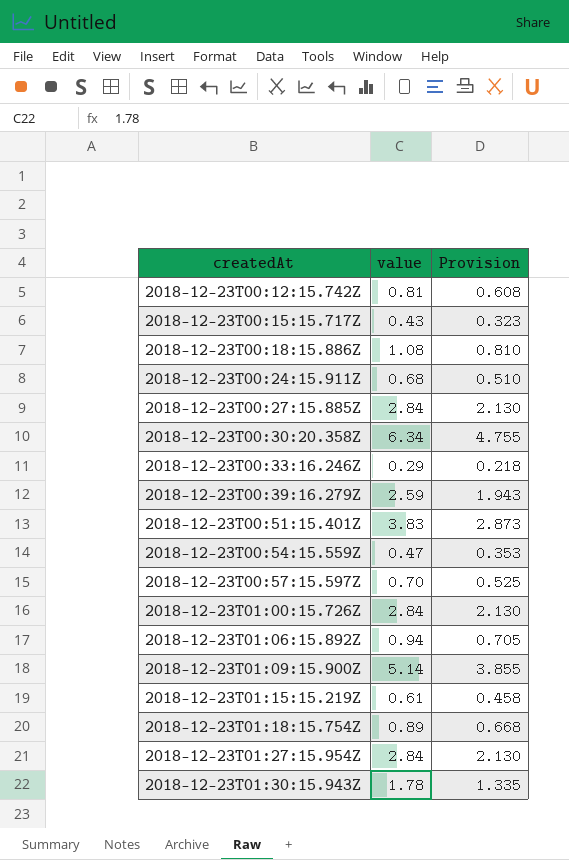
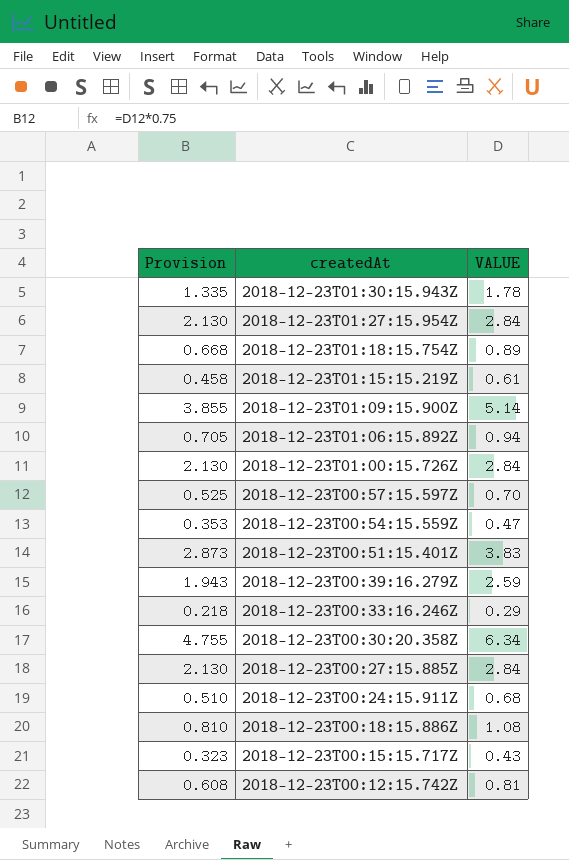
row order: createdAt ascending -> createdAt descending
column Provision | position: 3 -> 1
column name: value -> VALUE

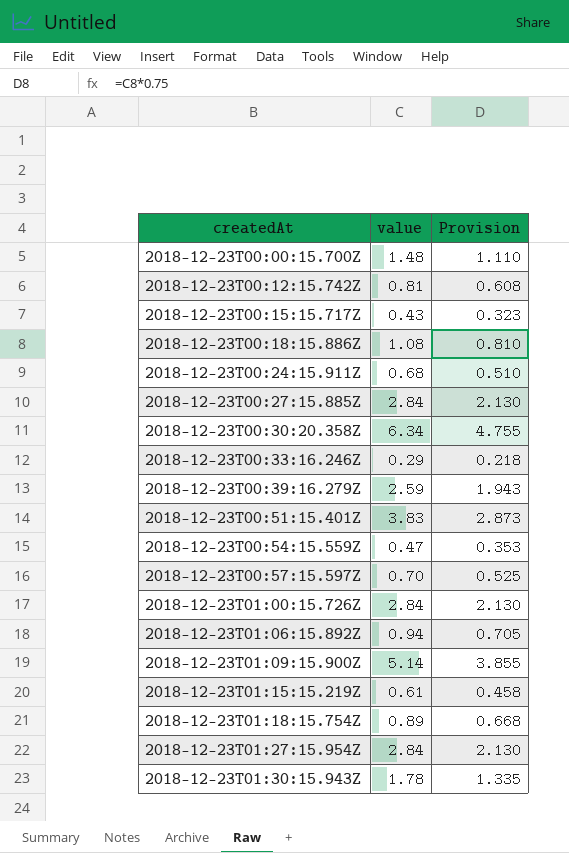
row order: createdAt descending -> createdAt ascending
column name: VALUE -> value
column Provision | position: 1 -> 3
row 2018-12-23T00:00:15.700Z: none -> 1.48 | 1.110

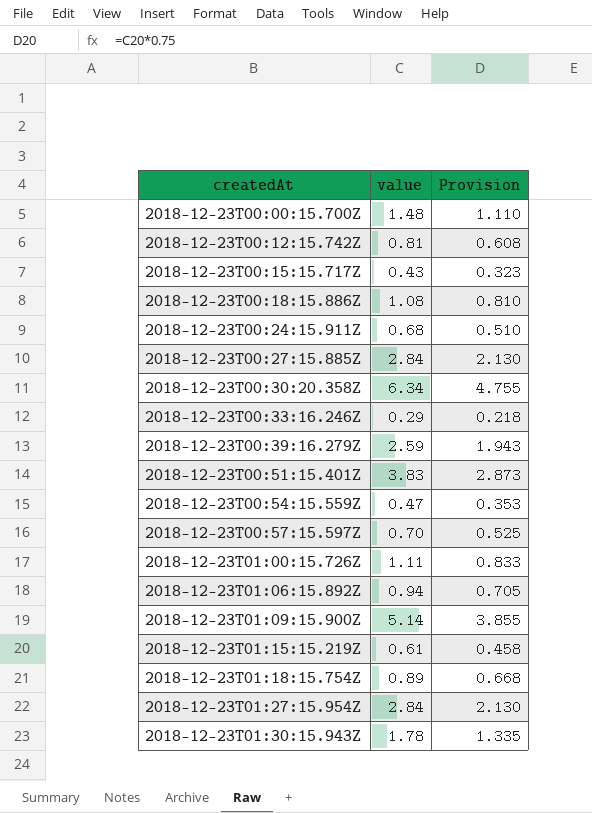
2018-12-23T01:00:15.726Z | value: 2.84 -> 1.11
2018-12-23T01:00:15.726Z | Provision: 2.130 -> 0.833

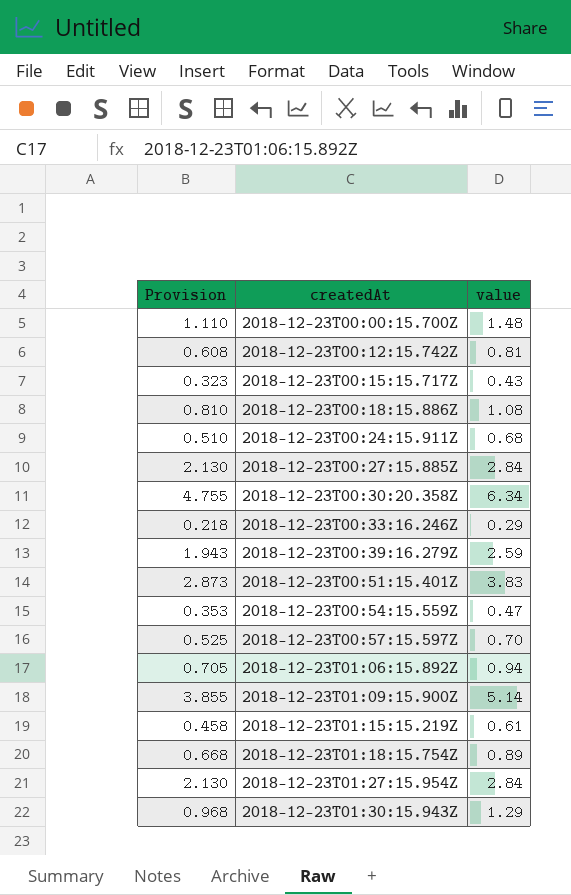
column Provision | position: 3 -> 1
row 2018-12-23T01:00:15.726Z: 1.11 | 0.833 -> none
2018-12-23T01:30:15.943Z | Provision: 1.335 -> 0.968
2018-12-23T01:30:15.943Z | value: 1.78 -> 1.29

